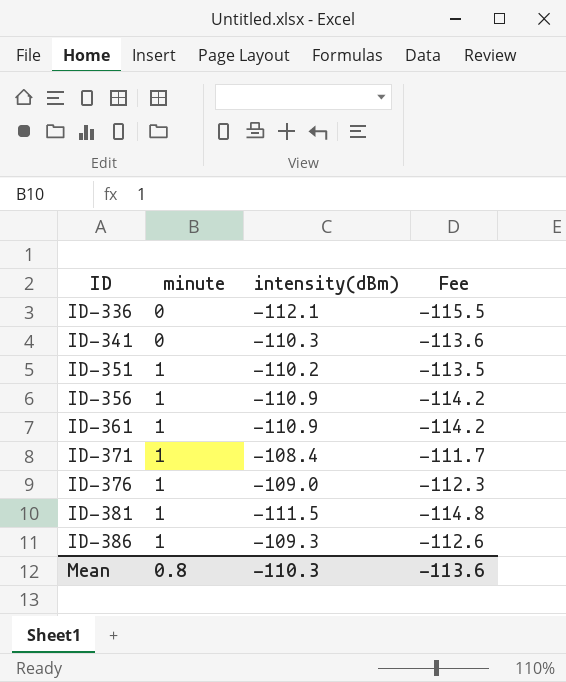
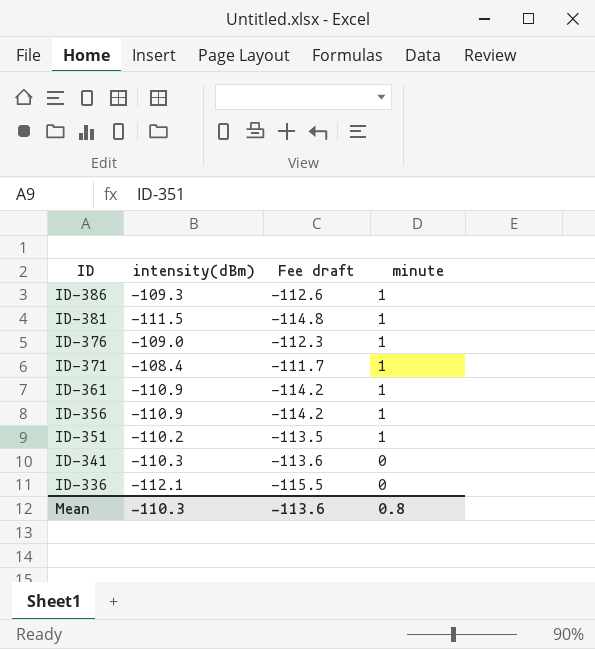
row order: ID ascending -> ID descending
column name: Fee -> Fee draft
column minute | position: 2 -> 4

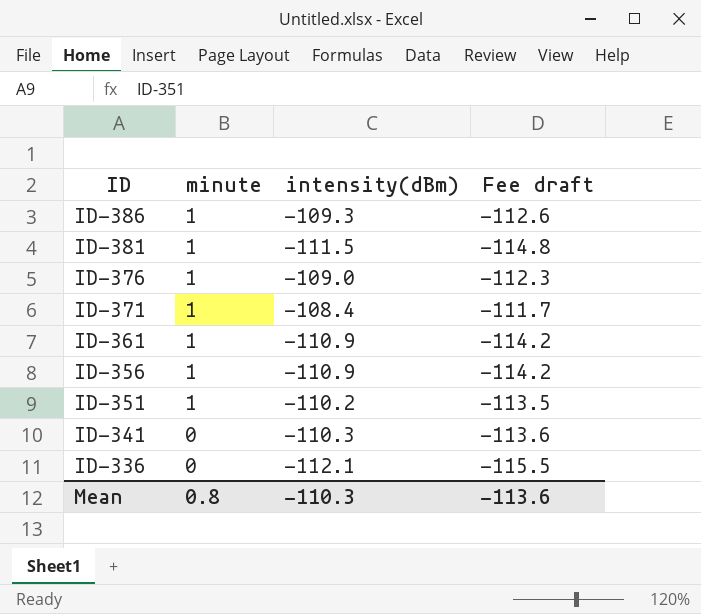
column minute | position: 4 -> 2

